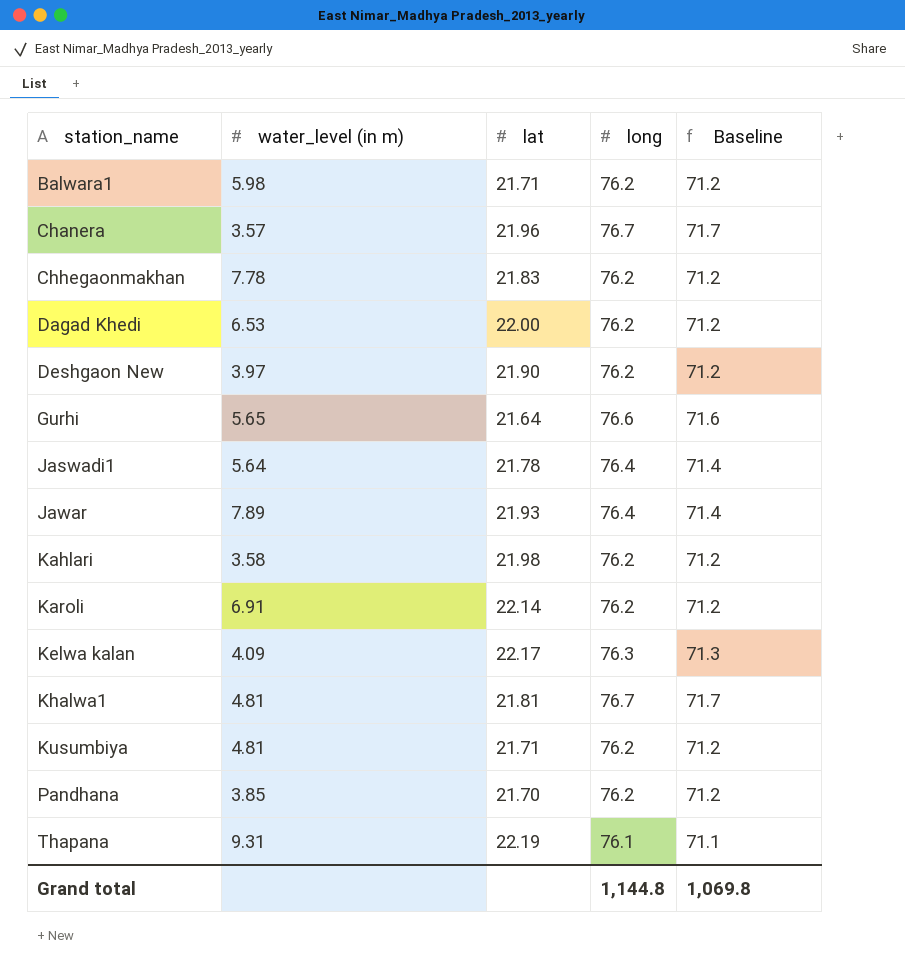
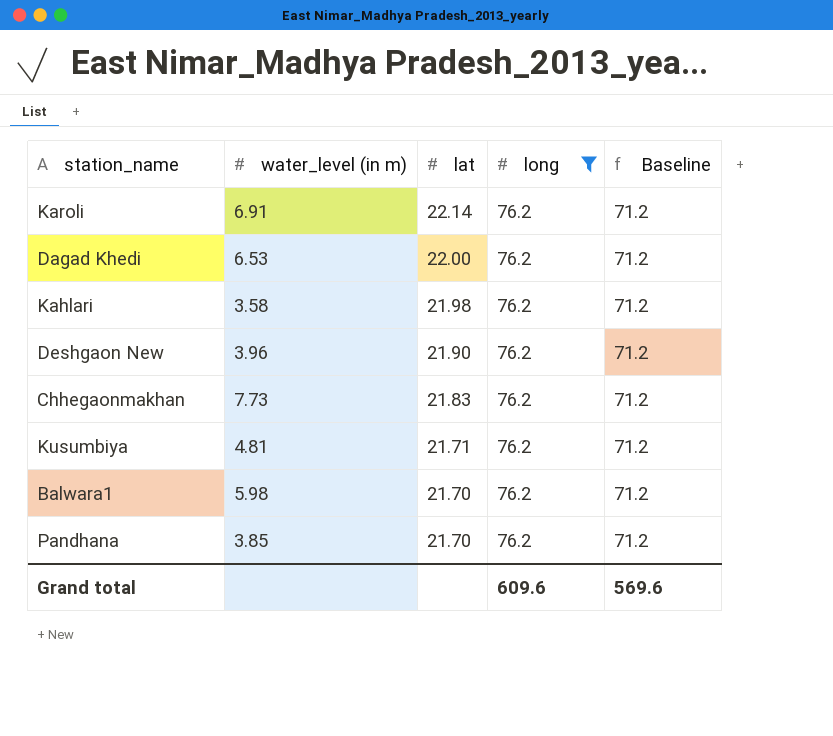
filter: none -> long = 76.2
row order: station_name ascending -> lat descending
Deshgaon New | water_level (in m): 3.97 -> 3.96
Chhegaonmakhan | water_level (in m): 7.78 -> 7.73
Balwara1 | lat: 21.71 -> 21.70
Grand total | long: 1,144.8 -> 609.6
Grand total | Baseline: 1,069.8 -> 569.6

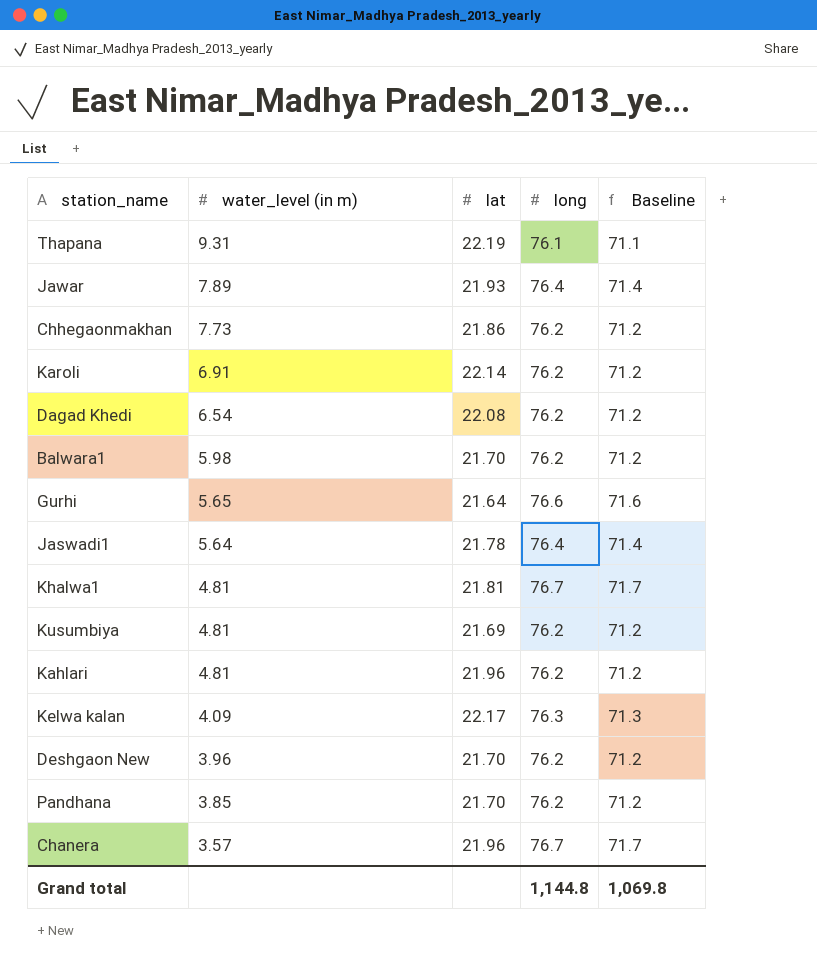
filter: long = 76.2 -> none
row order: lat descending -> water_level (in m) descending
Chhegaonmakhan | lat: 21.83 -> 21.86
Dagad Khedi | water_level (in m): 6.53 -> 6.54
Dagad Khedi | lat: 22.00 -> 22.08
Kusumbiya | lat: 21.71 -> 21.69
Kahlari | water_level (in m): 3.58 -> 4.81
Kahlari | lat: 21.98 -> 21.96
Deshgaon New | lat: 21.90 -> 21.70
Grand total | long: 609.6 -> 1,144.8
Grand total | Baseline: 569.6 -> 1,069.8

